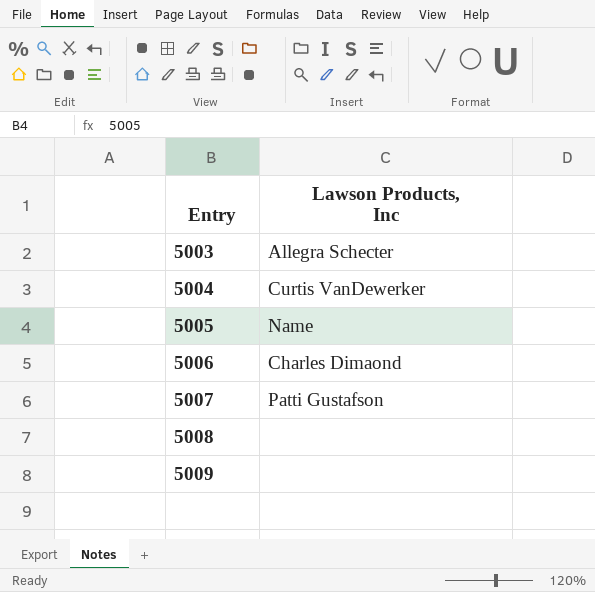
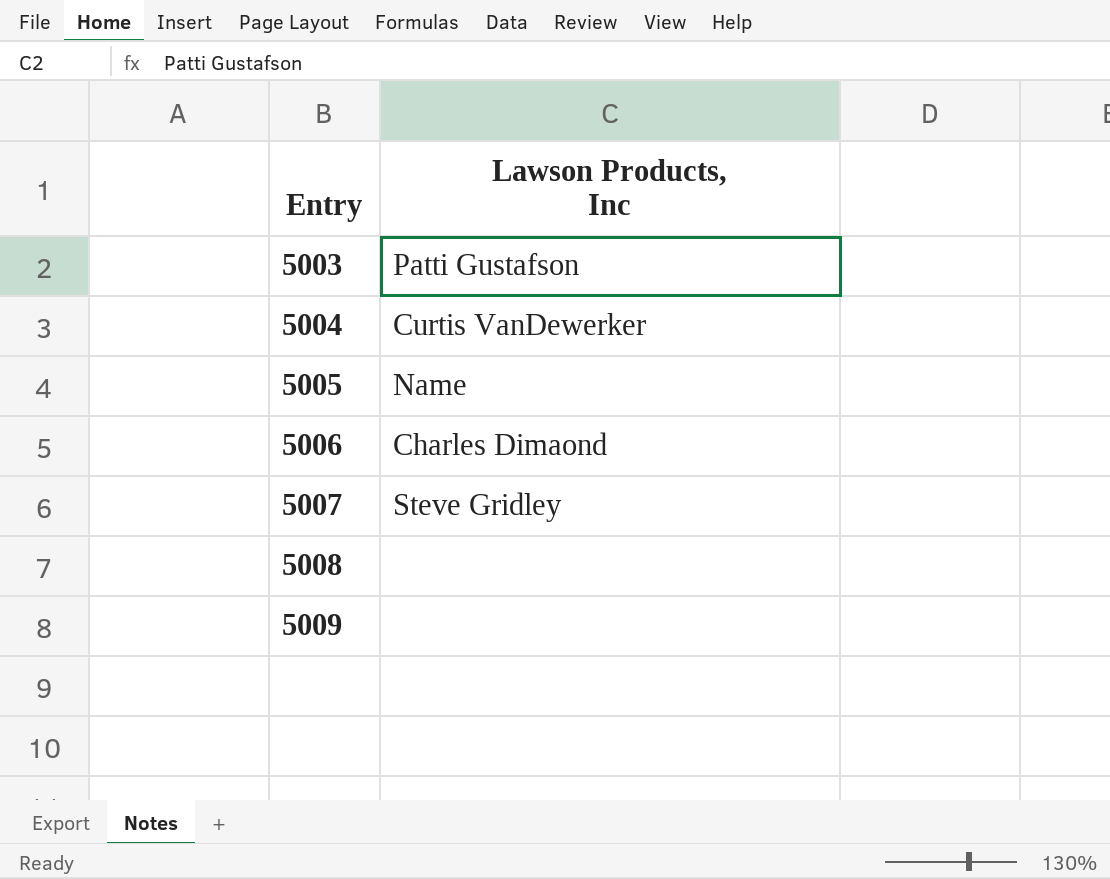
5003 | Lawson Products, Inc: Allegra Schecter -> Patti Gustafson
5007 | Lawson Products, Inc: Patti Gustafson -> Steve Gridley

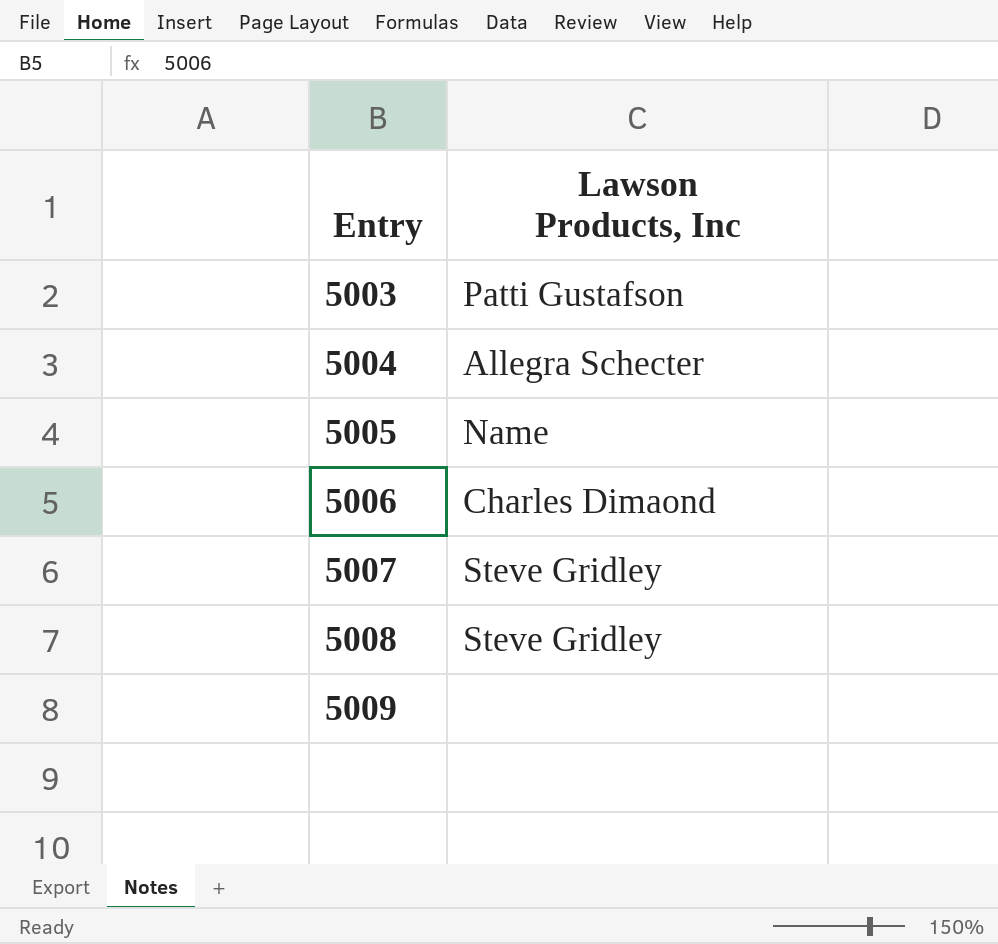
5004 | Lawson Products, Inc: Curtis VanDewerker -> Allegra Schecter
5008 | Lawson Products, Inc: none -> Steve Gridley

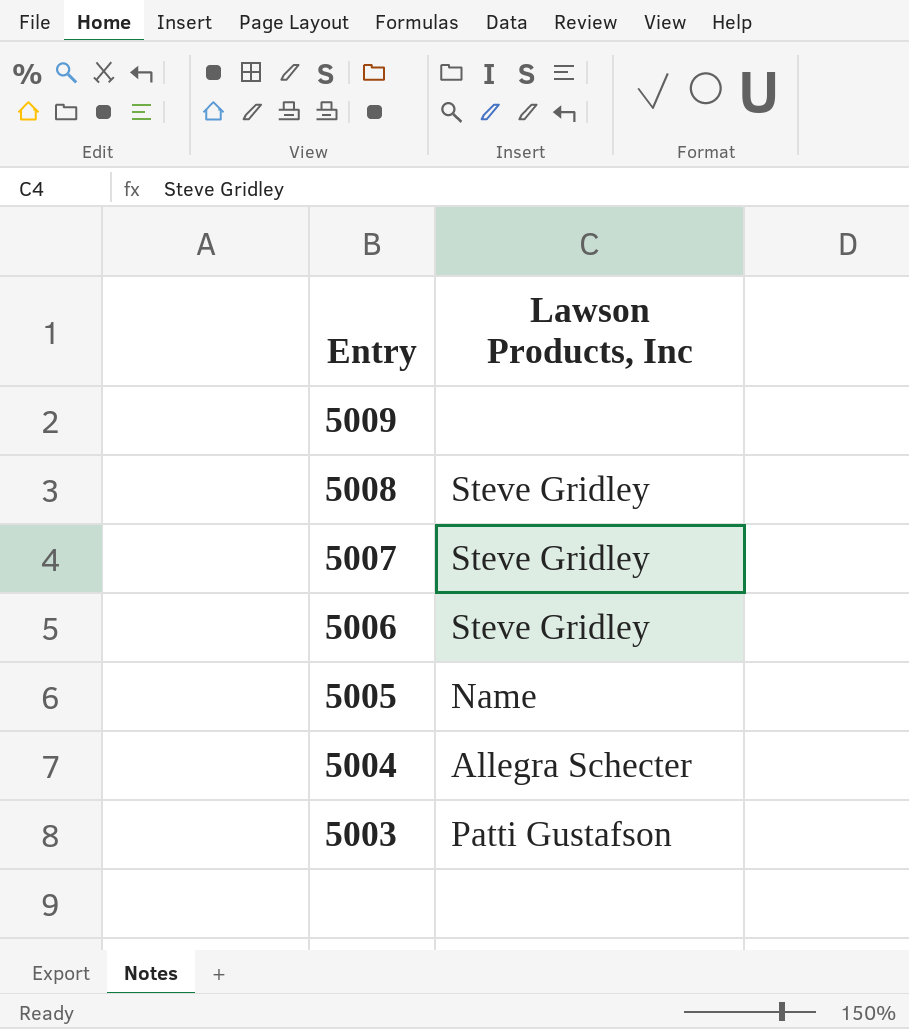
row order: Entry ascending -> Entry descending
5006 | Lawson Products, Inc: Charles Dimaond -> Steve Gridley

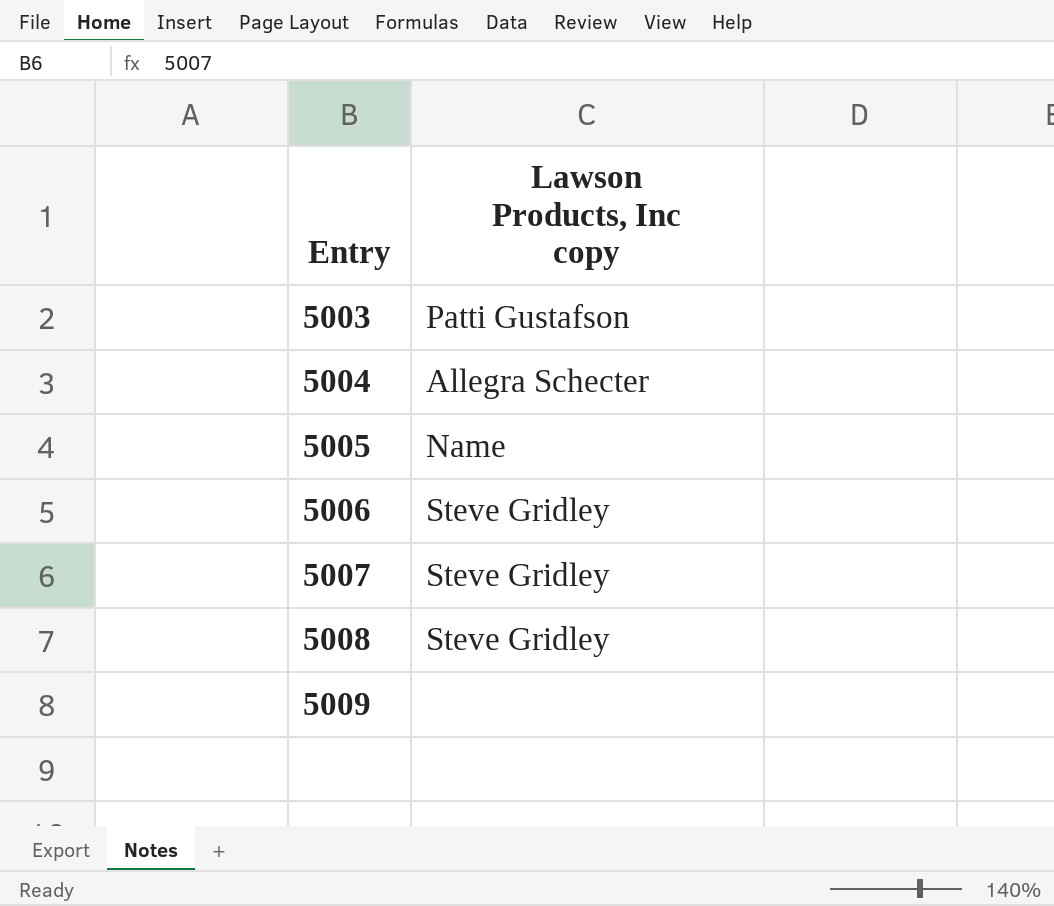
row order: Entry descending -> Entry ascending
column name: Lawson Products, Inc -> Lawson Products, Inc copy

